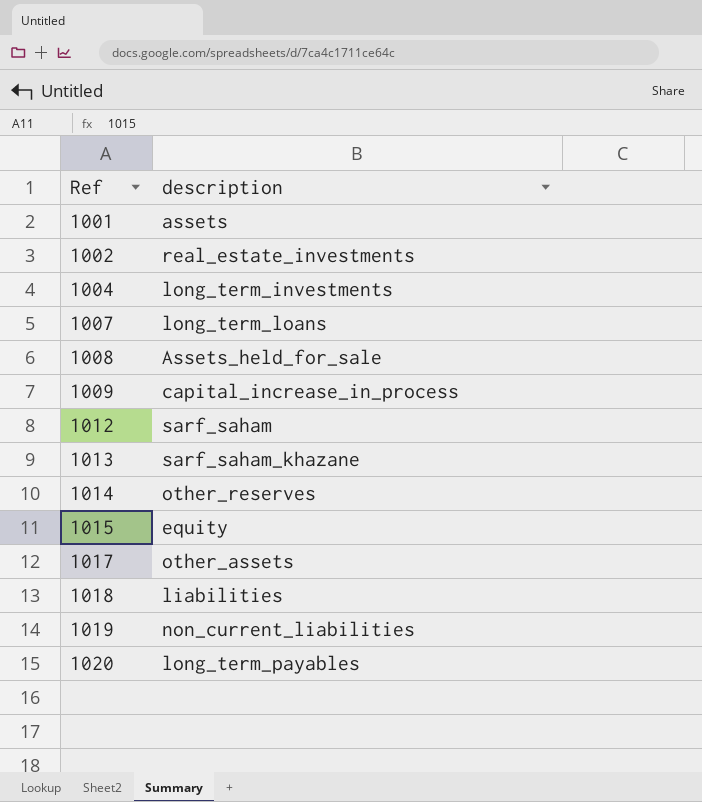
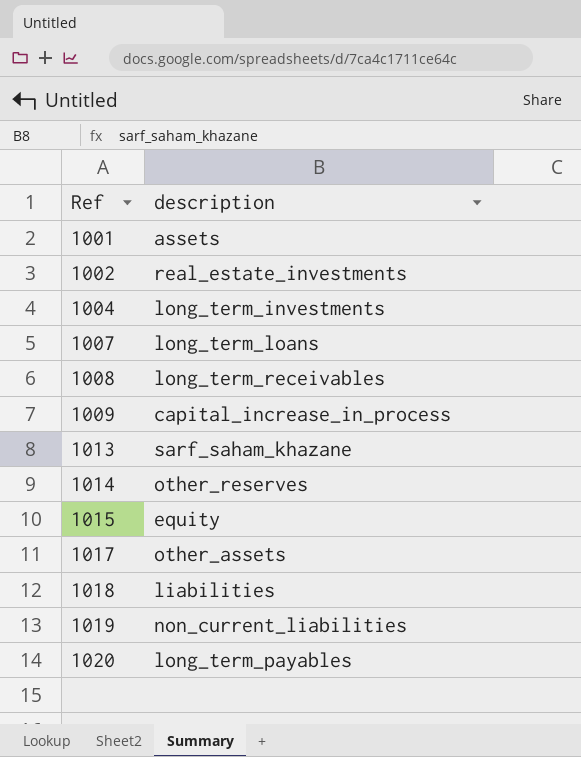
row 1012: sarf_saham -> none
1008 | description: Assets_held_for_sale -> long_term_receivables

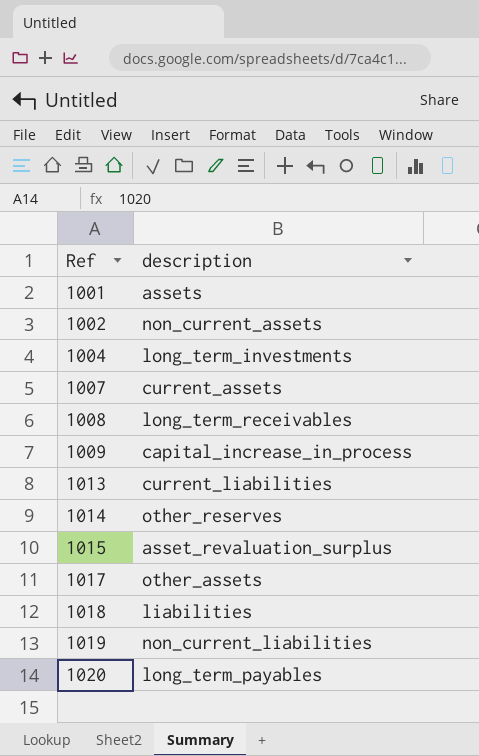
1002 | description: real_estate_investments -> non_current_assets
1007 | description: long_term_loans -> current_assets
1013 | description: sarf_saham_khazane -> current_liabilities
1015 | description: equity -> asset_revaluation_surplus

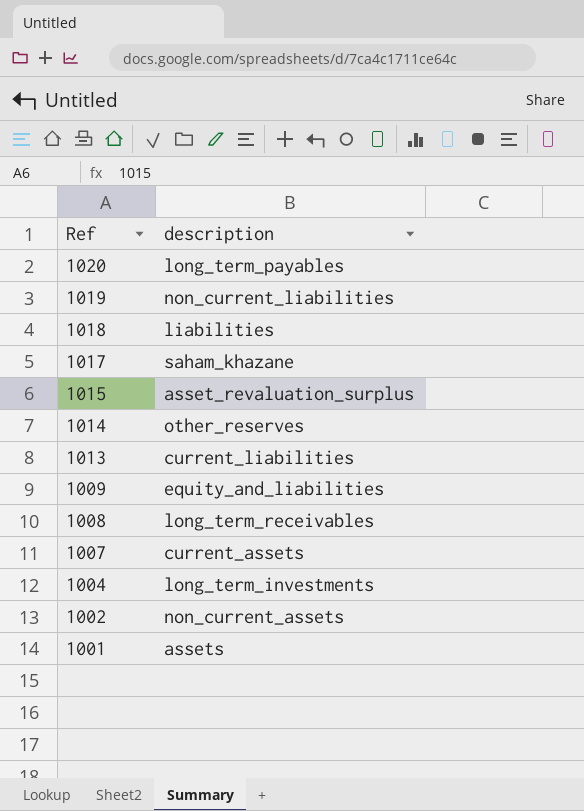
row order: Ref ascending -> Ref descending
1017 | description: other_assets -> saham_khazane
1009 | description: capital_increase_in_process -> equity_and_liabilities

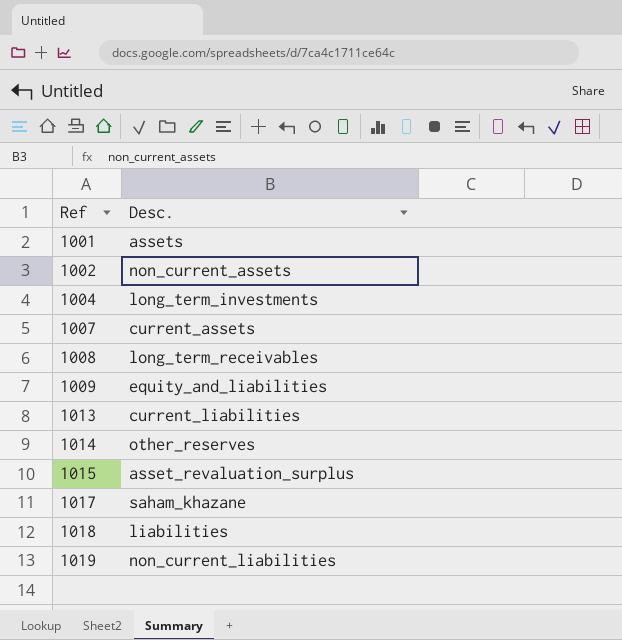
row order: Ref descending -> Ref ascending
column name: description -> Desc.
row 1020: long_term_payables -> none

